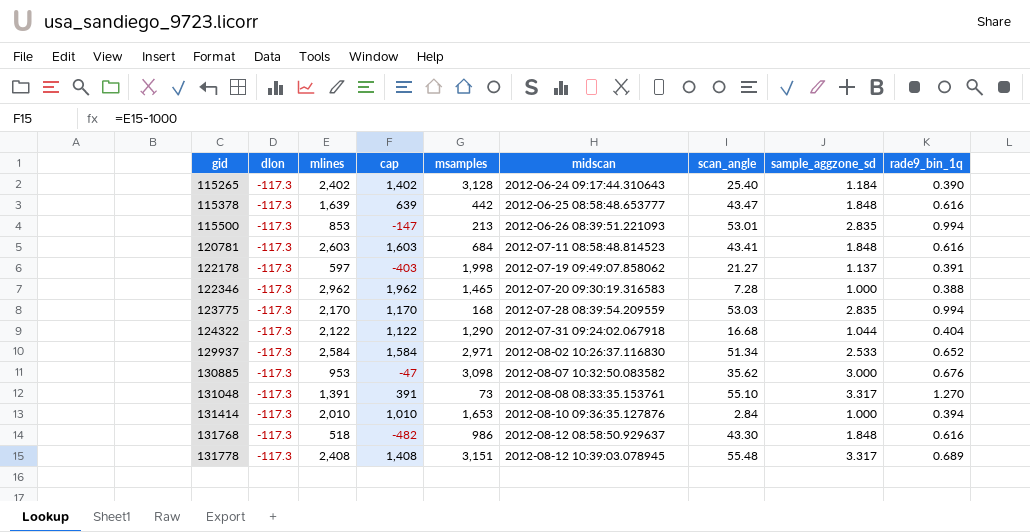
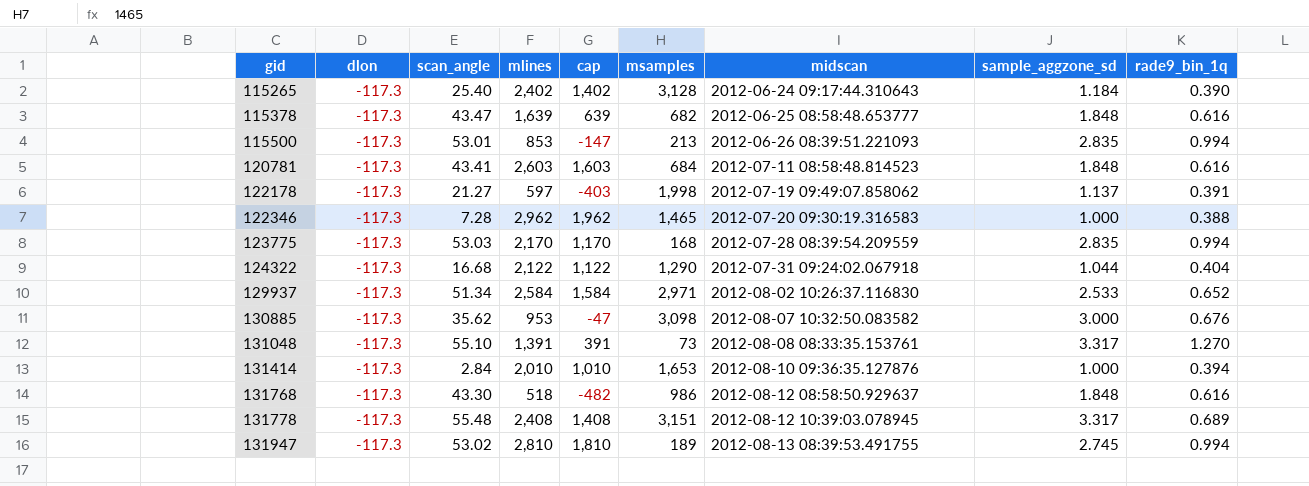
column scan_angle | position: 7 -> 3
115378 | msamples: 442 -> 682
row 131947: none -> -117.3 | 53.02 | 2,810 | 1,810 | 189 | 2012-08-13 08:39:53.491755 | 2.745 | 0.994

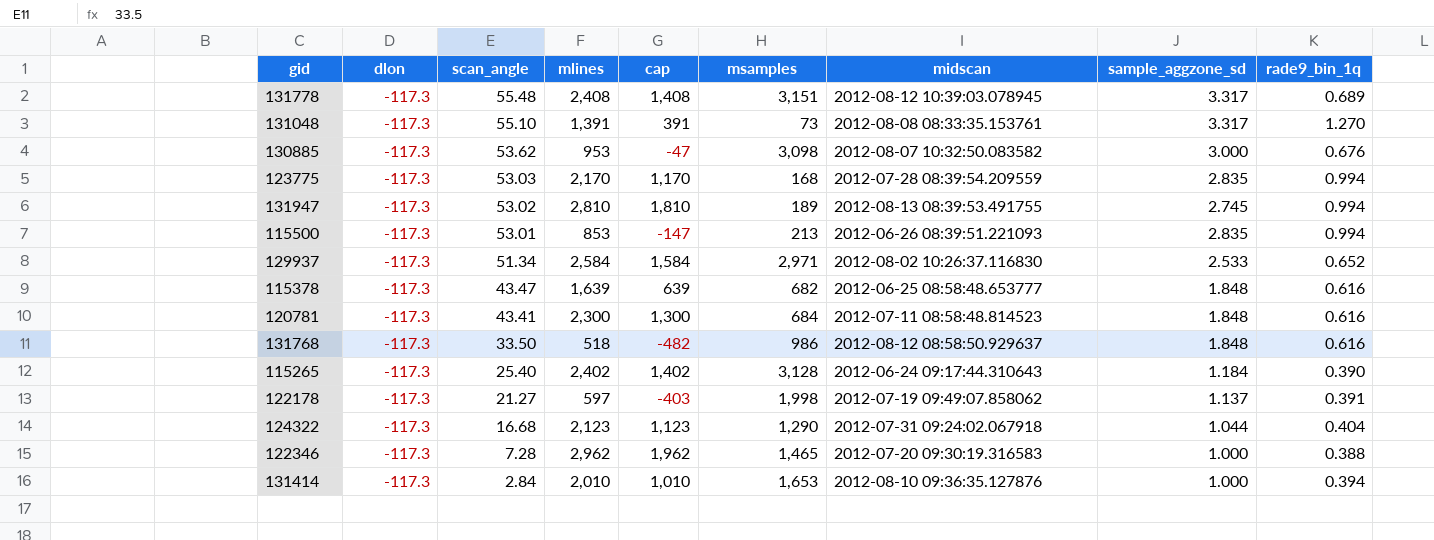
row order: gid ascending -> scan_angle descending
130885 | scan_angle: 35.62 -> 53.62
120781 | mlines: 2,603 -> 2,300
120781 | cap: 1,603 -> 1,300
131768 | scan_angle: 43.30 -> 33.50
124322 | mlines: 2,122 -> 2,123
124322 | cap: 1,122 -> 1,123

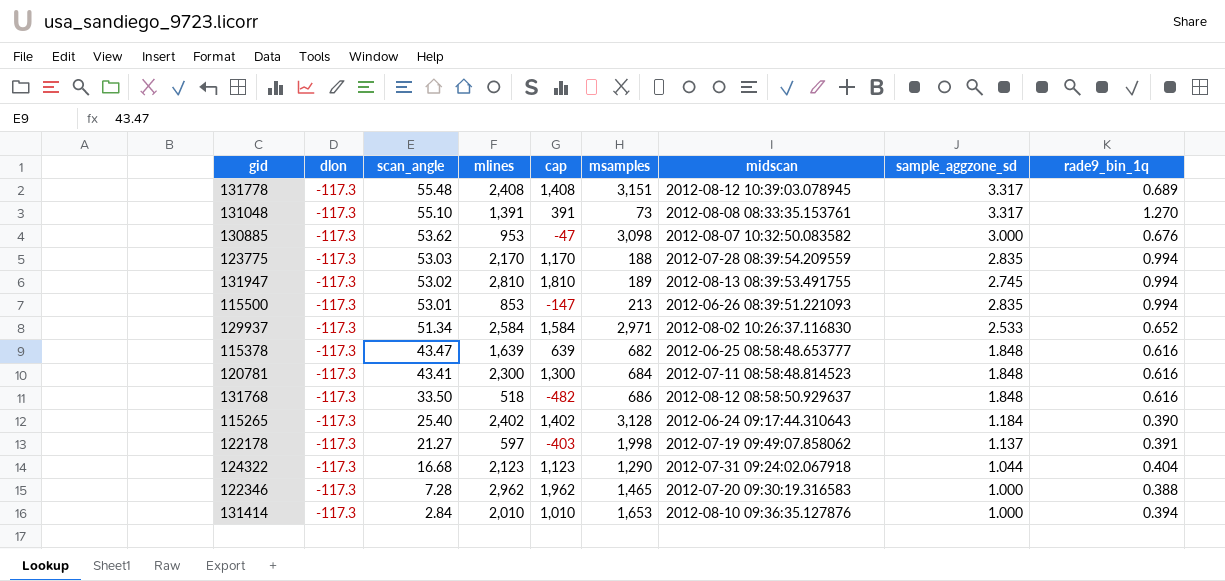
123775 | msamples: 168 -> 188
131768 | msamples: 986 -> 686

